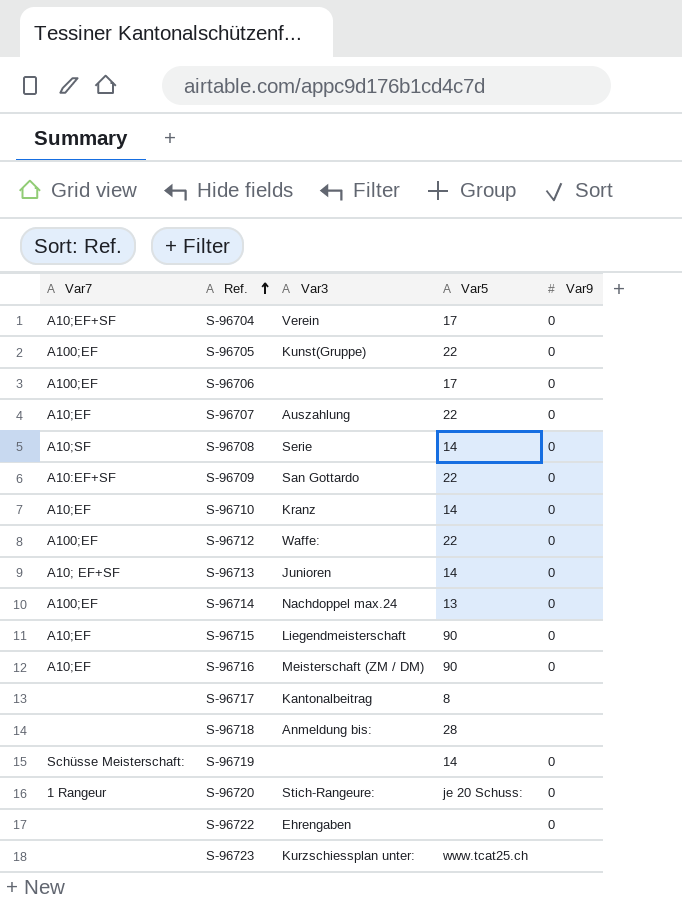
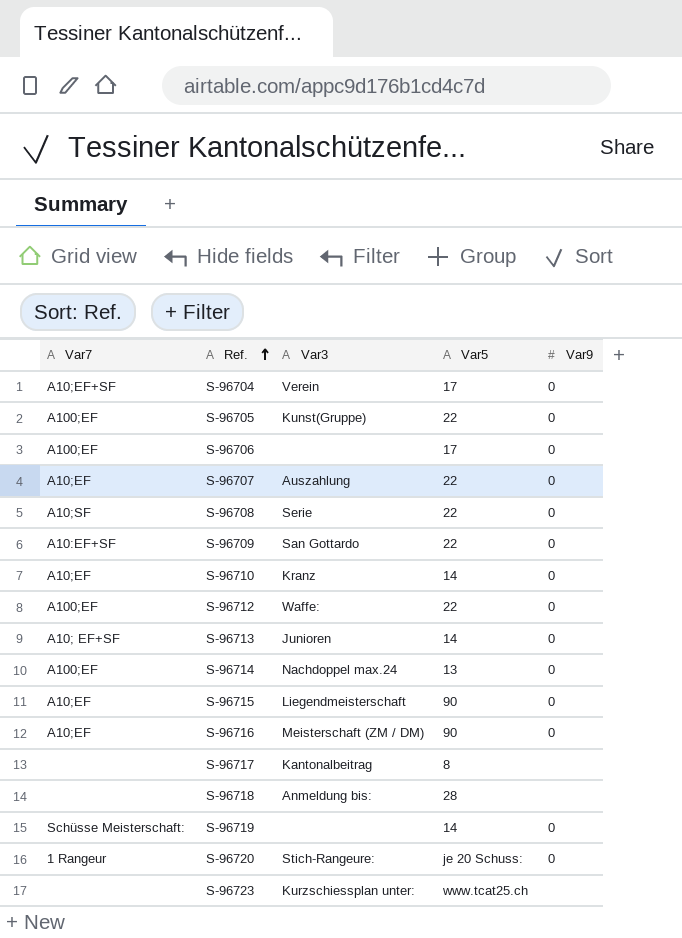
row S-96722: none | Ehrengaben | none | 0 -> none
S-96708 | Var5: 14 -> 22

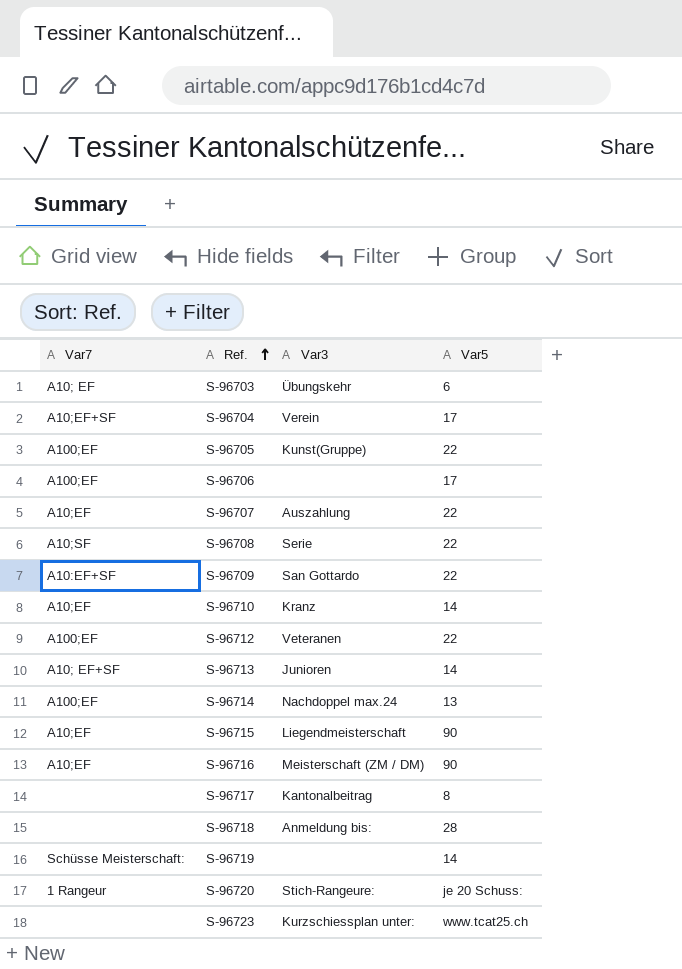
column Var9 | position: 5 -> none
row S-96703: none -> A10; EF | Übungskehr | 6
S-96712 | Var3: Waffe: -> Veteranen

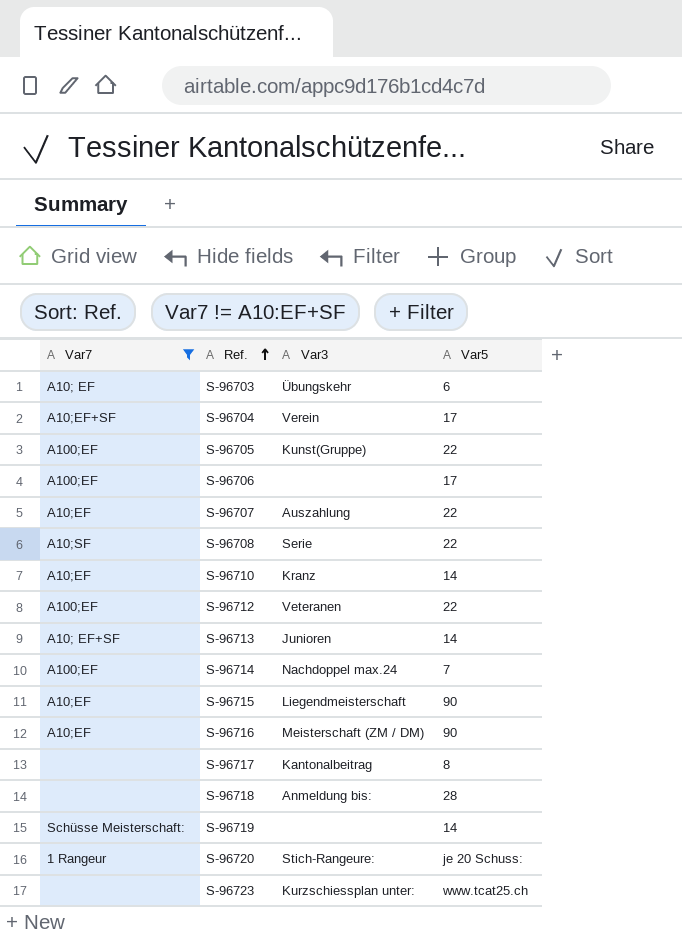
filter: none -> Var7 != A10:EF+SF
S-96714 | Var5: 13 -> 7

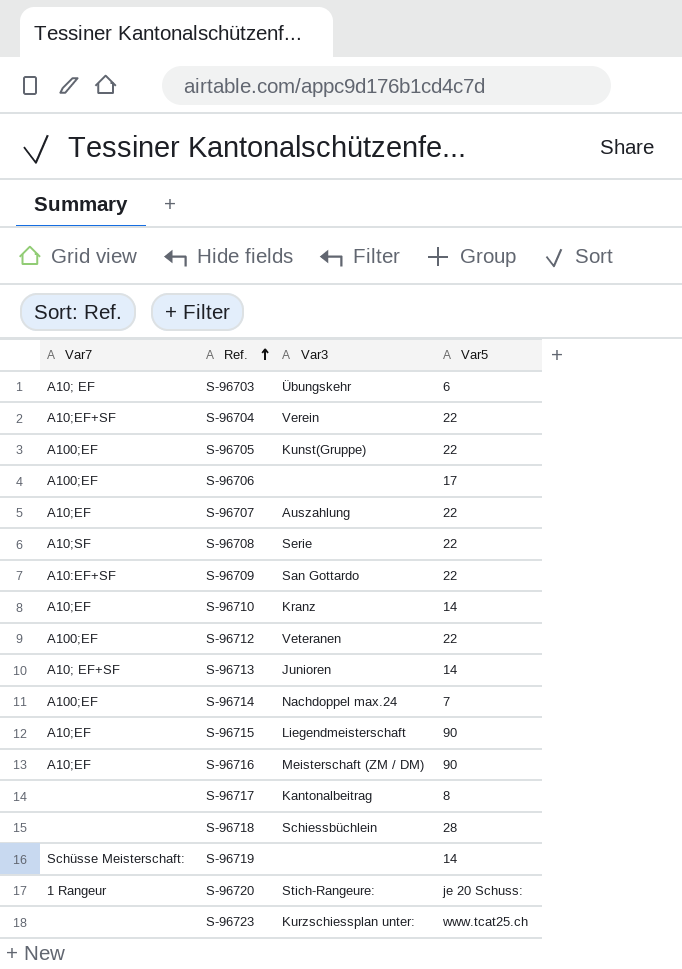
filter: Var7 != A10:EF+SF -> none
S-96704 | Var5: 17 -> 22
S-96718 | Var3: Anmeldung bis: -> Schiessbüchlein

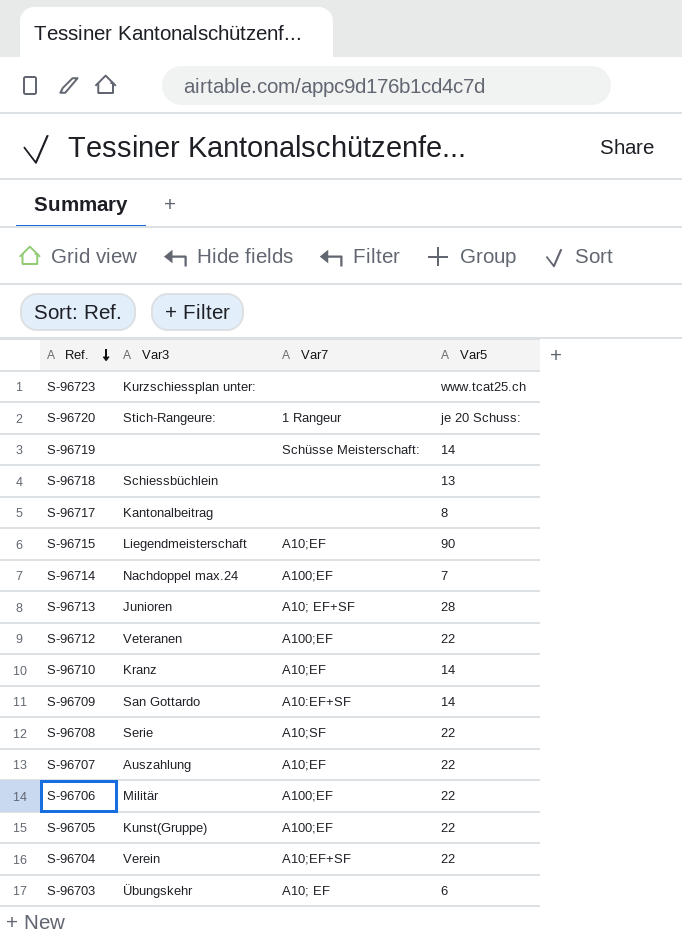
row order: Ref. ascending -> Ref. descending
column Var7 | position: 1 -> 3
row S-96716: A10;EF | Meisterschaft (ZM / DM) | 90 -> none
S-96718 | Var5: 28 -> 13
S-96713 | Var5: 14 -> 28
S-96709 | Var5: 22 -> 14
S-96706 | Var3: none -> Militär
S-96706 | Var5: 17 -> 22

